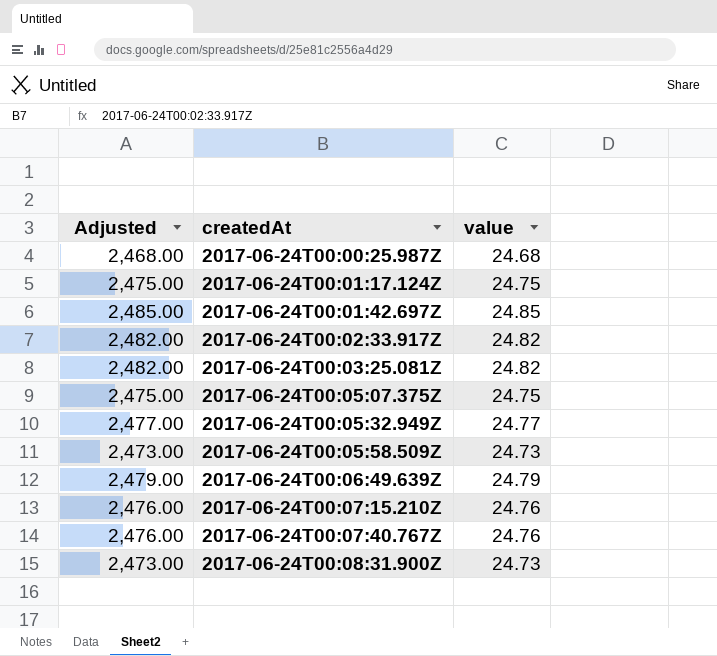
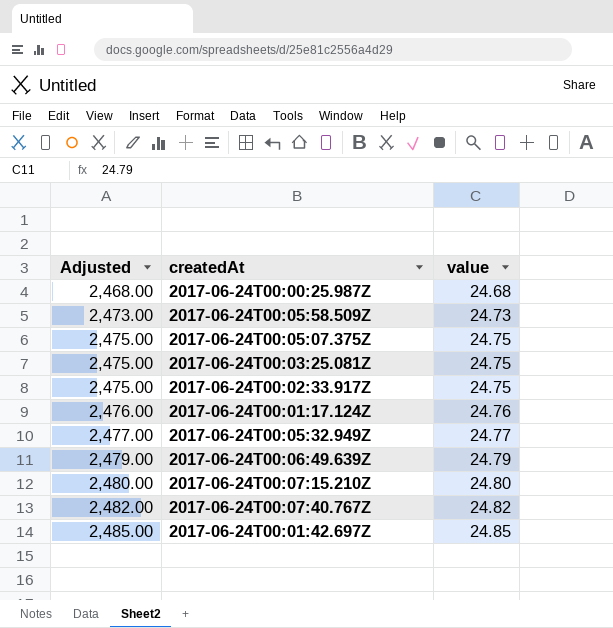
row order: createdAt ascending -> Adjusted ascending
row 2017-06-24T00:08:31.900Z: 2,473.00 | 24.73 -> none
2017-06-24T00:03:25.081Z | Adjusted: 2,482.00 -> 2,475.00
2017-06-24T00:03:25.081Z | value: 24.82 -> 24.75
2017-06-24T00:02:33.917Z | Adjusted: 2,482.00 -> 2,475.00
2017-06-24T00:02:33.917Z | value: 24.82 -> 24.75
2017-06-24T00:01:17.124Z | Adjusted: 2,475.00 -> 2,476.00
2017-06-24T00:01:17.124Z | value: 24.75 -> 24.76
2017-06-24T00:07:15.210Z | Adjusted: 2,476.00 -> 2,480.00
2017-06-24T00:07:15.210Z | value: 24.76 -> 24.80
2017-06-24T00:07:40.767Z | Adjusted: 2,476.00 -> 2,482.00
2017-06-24T00:07:40.767Z | value: 24.76 -> 24.82

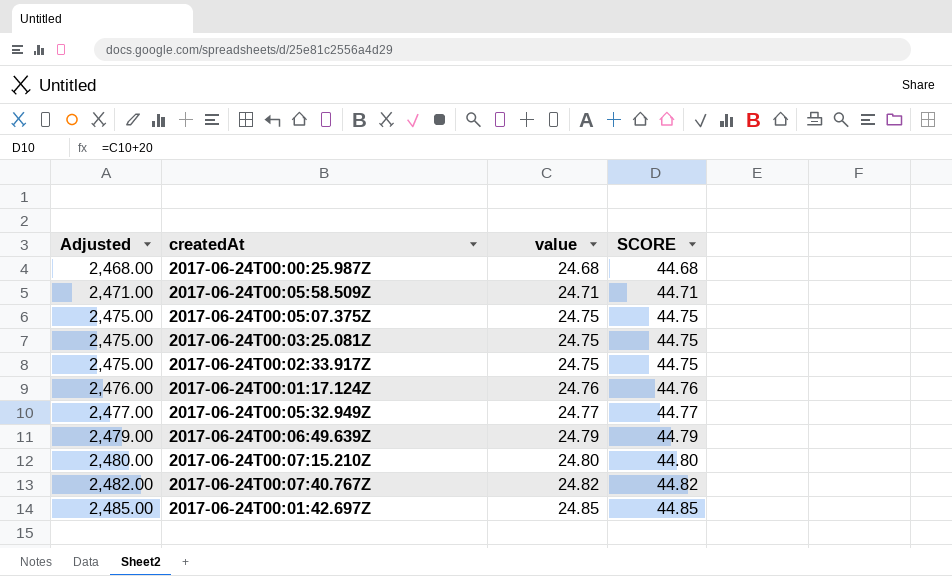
column SCORE | formula: none -> [value] + 20
2017-06-24T00:05:58.509Z | Adjusted: 2,473.00 -> 2,471.00
2017-06-24T00:05:58.509Z | value: 24.73 -> 24.71

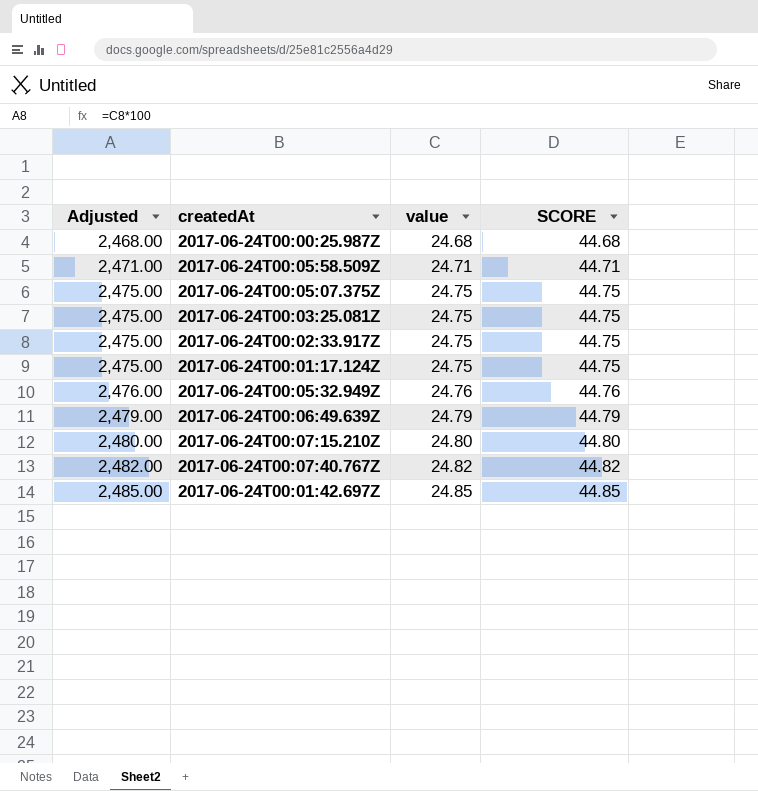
2017-06-24T00:01:17.124Z | Adjusted: 2,476.00 -> 2,475.00
2017-06-24T00:01:17.124Z | value: 24.76 -> 24.75
2017-06-24T00:01:17.124Z | SCORE: 44.76 -> 44.75
2017-06-24T00:05:32.949Z | Adjusted: 2,477.00 -> 2,476.00
2017-06-24T00:05:32.949Z | value: 24.77 -> 24.76
2017-06-24T00:05:32.949Z | SCORE: 44.77 -> 44.76

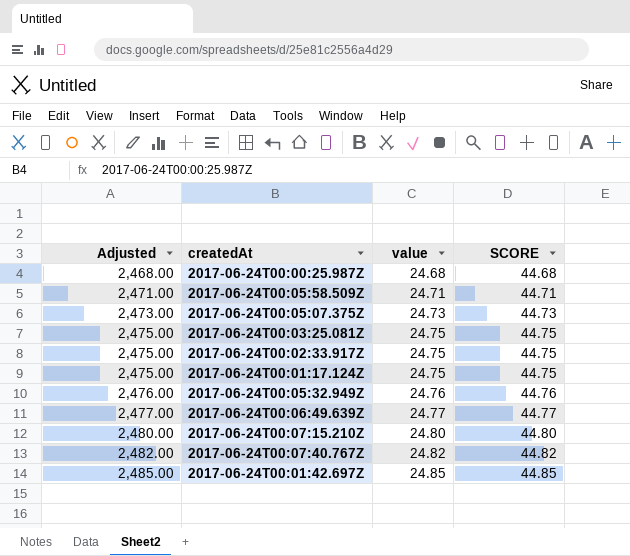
2017-06-24T00:05:07.375Z | Adjusted: 2,475.00 -> 2,473.00
2017-06-24T00:05:07.375Z | value: 24.75 -> 24.73
2017-06-24T00:05:07.375Z | SCORE: 44.75 -> 44.73
2017-06-24T00:06:49.639Z | Adjusted: 2,479.00 -> 2,477.00
2017-06-24T00:06:49.639Z | value: 24.79 -> 24.77
2017-06-24T00:06:49.639Z | SCORE: 44.79 -> 44.77

